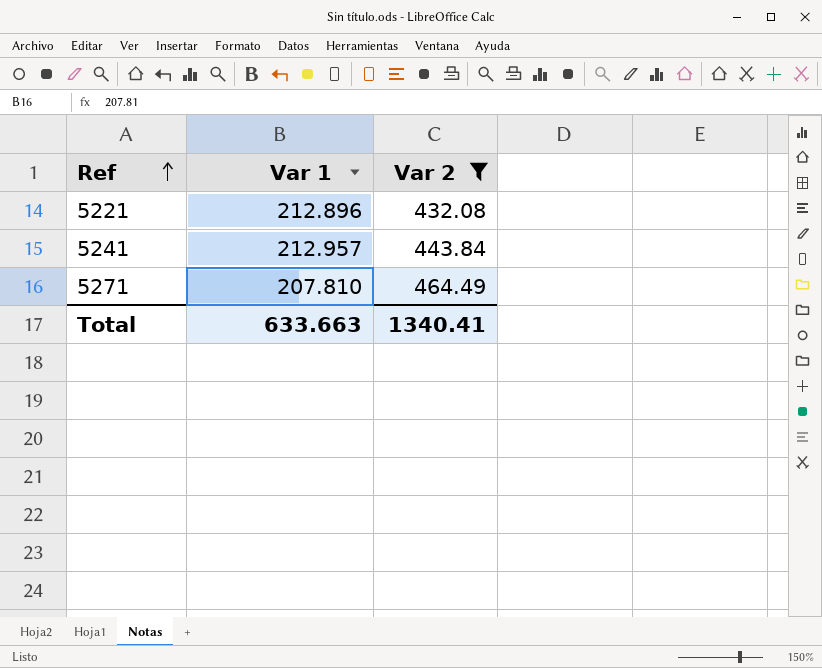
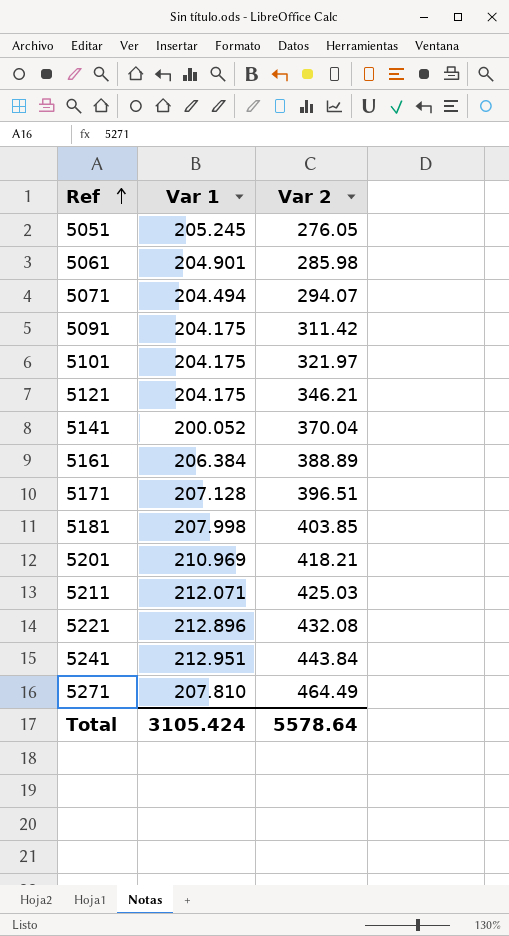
filter: Var 2 >= 432.08 -> none
5241 | Var 1: 212.957 -> 212.951
Total | Var 1: 633.663 -> 3105.424
Total | Var 2: 1340.41 -> 5578.64

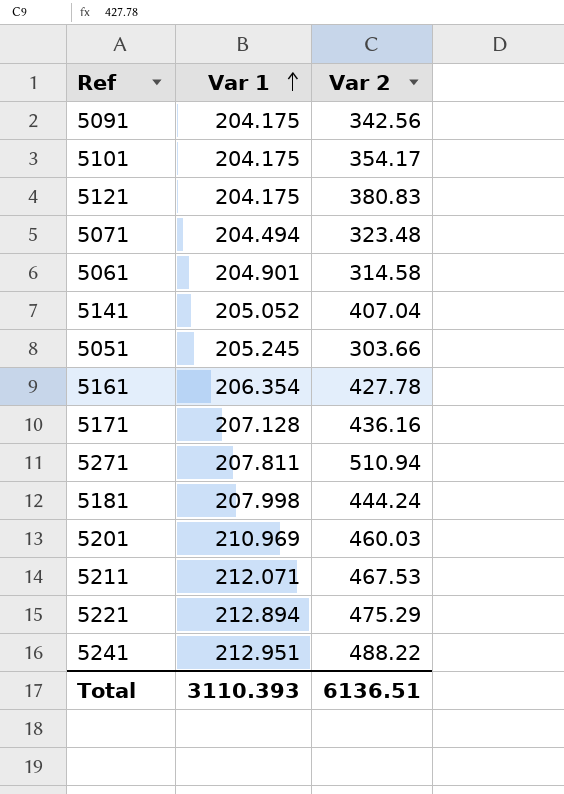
row order: Ref ascending -> Var 1 ascending
5091 | Var 2: 311.42 -> 342.56
5101 | Var 2: 321.97 -> 354.17
5121 | Var 2: 346.21 -> 380.83
5071 | Var 2: 294.07 -> 323.48
5061 | Var 2: 285.98 -> 314.58
5141 | Var 1: 200.052 -> 205.052
5141 | Var 2: 370.04 -> 407.04
5051 | Var 2: 276.05 -> 303.66
5161 | Var 1: 206.384 -> 206.354
5161 | Var 2: 388.89 -> 427.78
5171 | Var 2: 396.51 -> 436.16
5271 | Var 1: 207.810 -> 207.811
5271 | Var 2: 464.49 -> 510.94
5181 | Var 2: 403.85 -> 444.24
5201 | Var 2: 418.21 -> 460.03
5211 | Var 2: 425.03 -> 467.53
5221 | Var 1: 212.896 -> 212.894
5221 | Var 2: 432.08 -> 475.29
5241 | Var 2: 443.84 -> 488.22
Total | Var 1: 3105.424 -> 3110.393
Total | Var 2: 5578.64 -> 6136.51

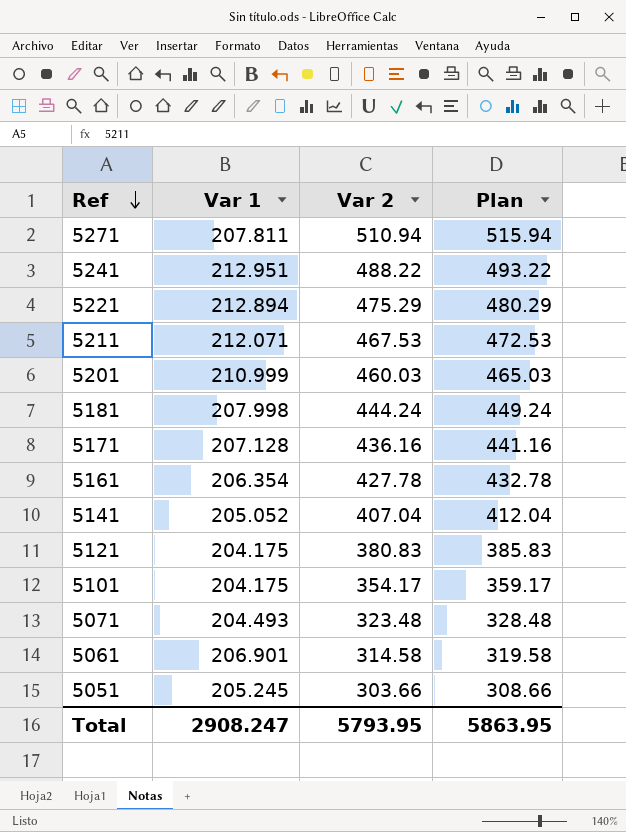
row order: Var 1 ascending -> Ref descending
column Plan | formula: none -> [Var 2] + 5
row 5091: 204.175 | 342.56 -> none
5201 | Var 1: 210.969 -> 210.999
5071 | Var 1: 204.494 -> 204.493
5061 | Var 1: 204.901 -> 206.901
Total | Var 1: 3110.393 -> 2908.247
Total | Var 2: 6136.51 -> 5793.95

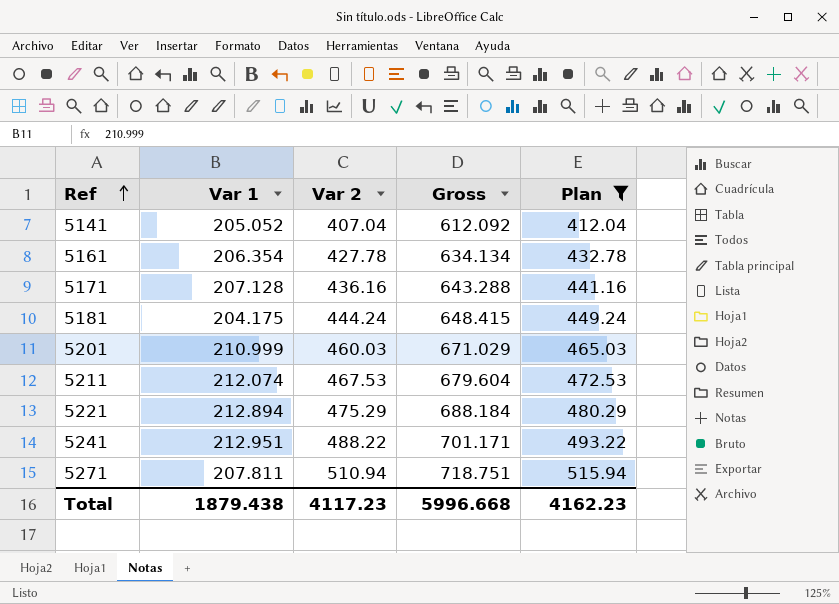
filter: none -> Plan >= 412.04
row order: Ref descending -> Ref ascending
column Gross | formula: none -> [Var 1] + [Var 2]
5181 | Var 1: 207.998 -> 204.175
5211 | Var 1: 212.071 -> 212.074
Total | Var 1: 2908.247 -> 1879.438
Total | Var 2: 5793.95 -> 4117.23
Total | Plan: 5863.95 -> 4162.23

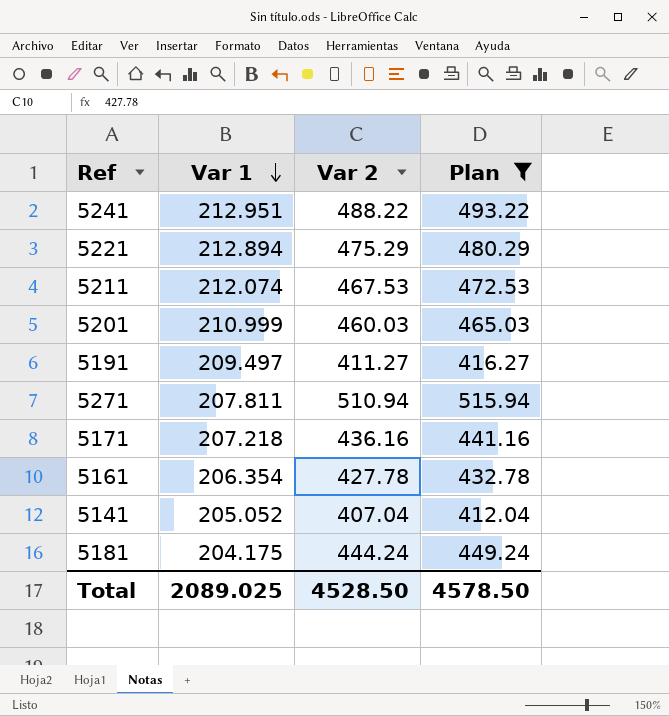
row order: Ref ascending -> Var 1 descending
column Gross | formula: [Var 1] + [Var 2] -> none
row 5191: none -> 209.497 | 411.27 | 416.27
5171 | Var 1: 207.128 -> 207.218
Total | Var 1: 1879.438 -> 2089.025
Total | Var 2: 4117.23 -> 4528.50
Total | Plan: 4162.23 -> 4578.50

